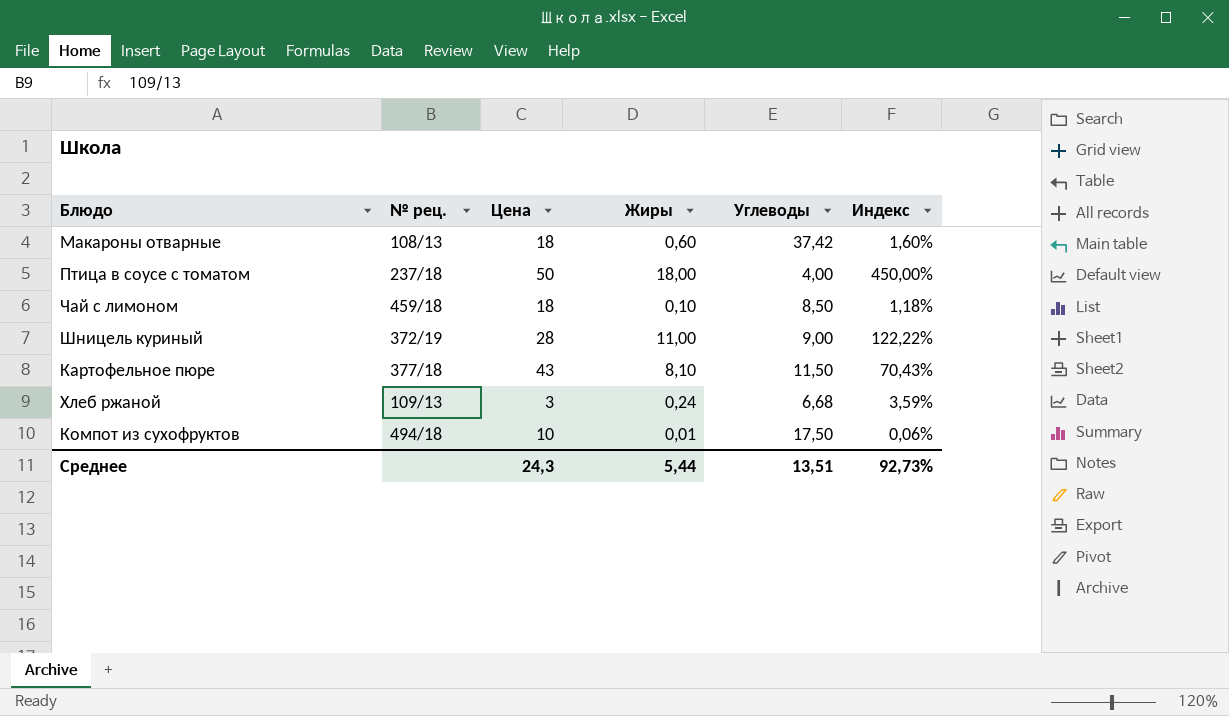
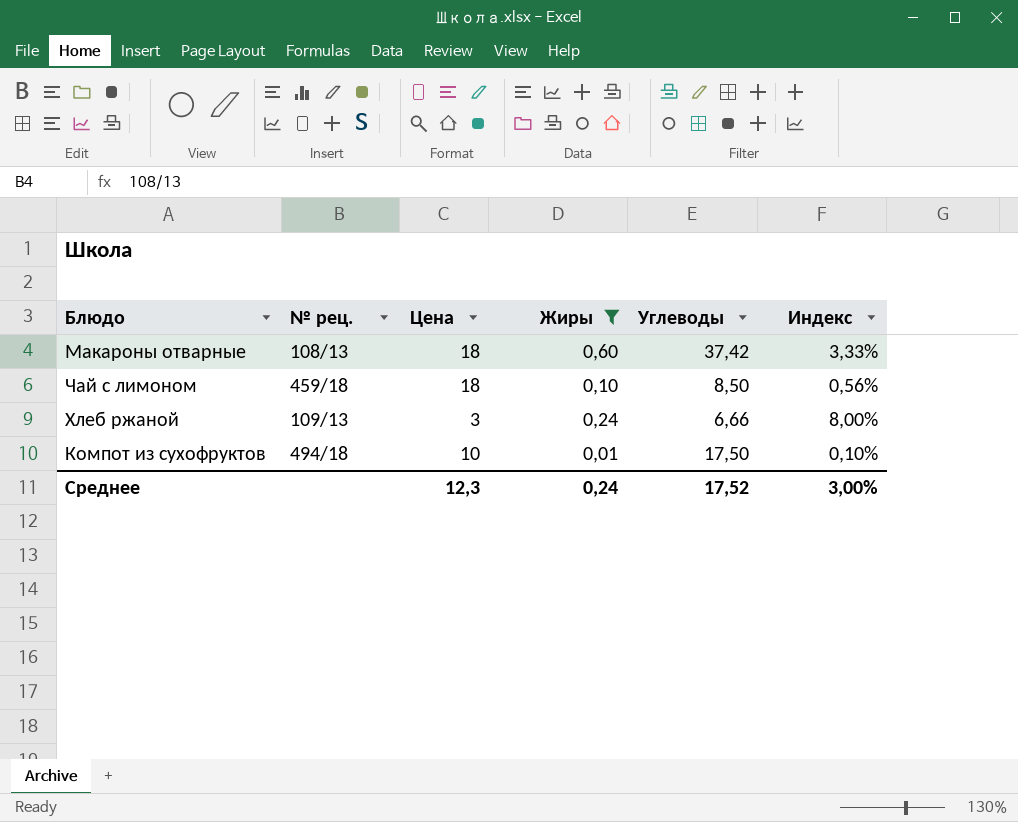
filter: none -> Жиры <= 0,60
column Индекс | formula: [Жиры] / [Углеводы] -> [Жиры] / [Цена]
Хлеб ржаной | Углеводы: 6,68 -> 6,66
Среднее | Цена: 24,3 -> 12,3
Среднее | Жиры: 5,44 -> 0,24
Среднее | Углеводы: 13,51 -> 17,52
Среднее | Индекс: 92,73% -> 3,00%

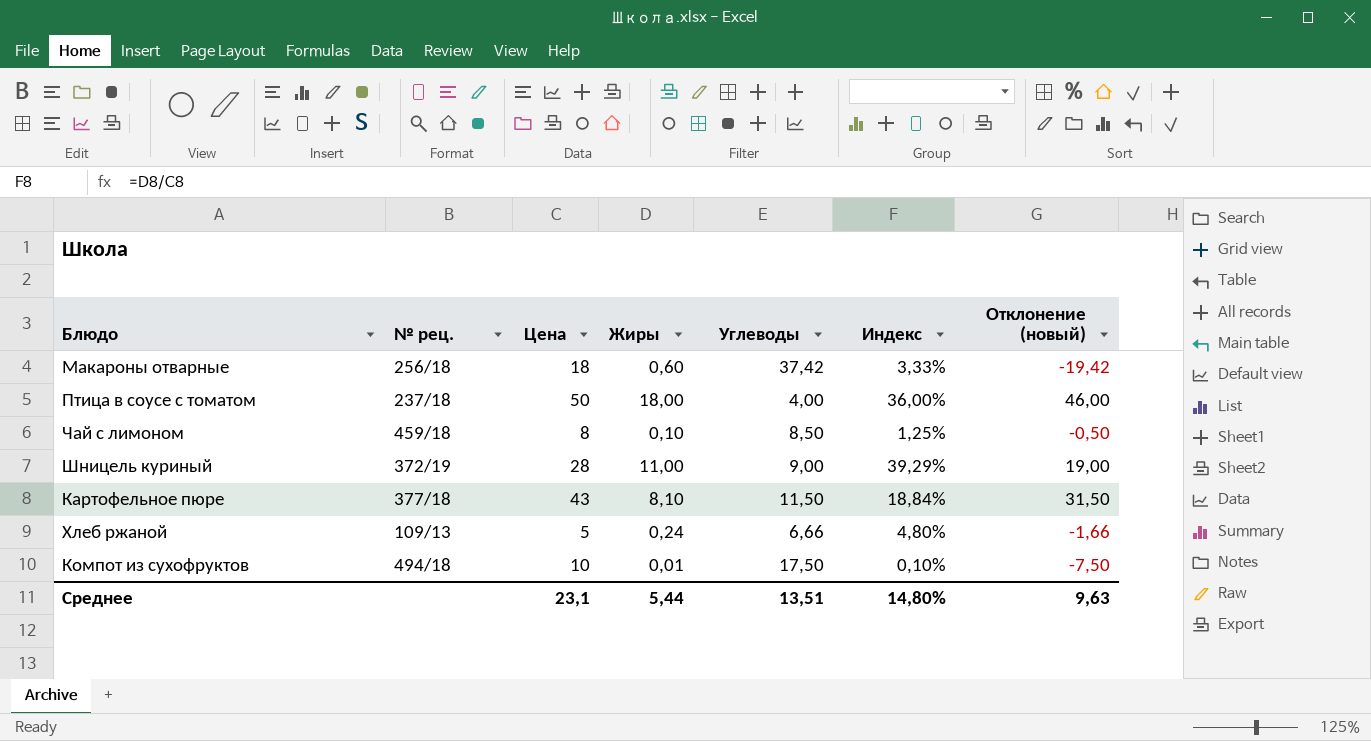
filter: Жиры <= 0,60 -> none
column Отклонение (новый) | formula: none -> [Цена] - [Углеводы]
Макароны отварные | № рец.: 108/13 -> 256/18
Чай с лимоном | Цена: 18 -> 8
Чай с лимоном | Индекс: 0,56% -> 1,25%
Хлеб ржаной | Цена: 3 -> 5
Хлеб ржаной | Индекс: 8,00% -> 4,80%
Среднее | Цена: 12,3 -> 23,1
Среднее | Жиры: 0,24 -> 5,44
Среднее | Углеводы: 17,52 -> 13,51
Среднее | Индекс: 3,00% -> 14,80%

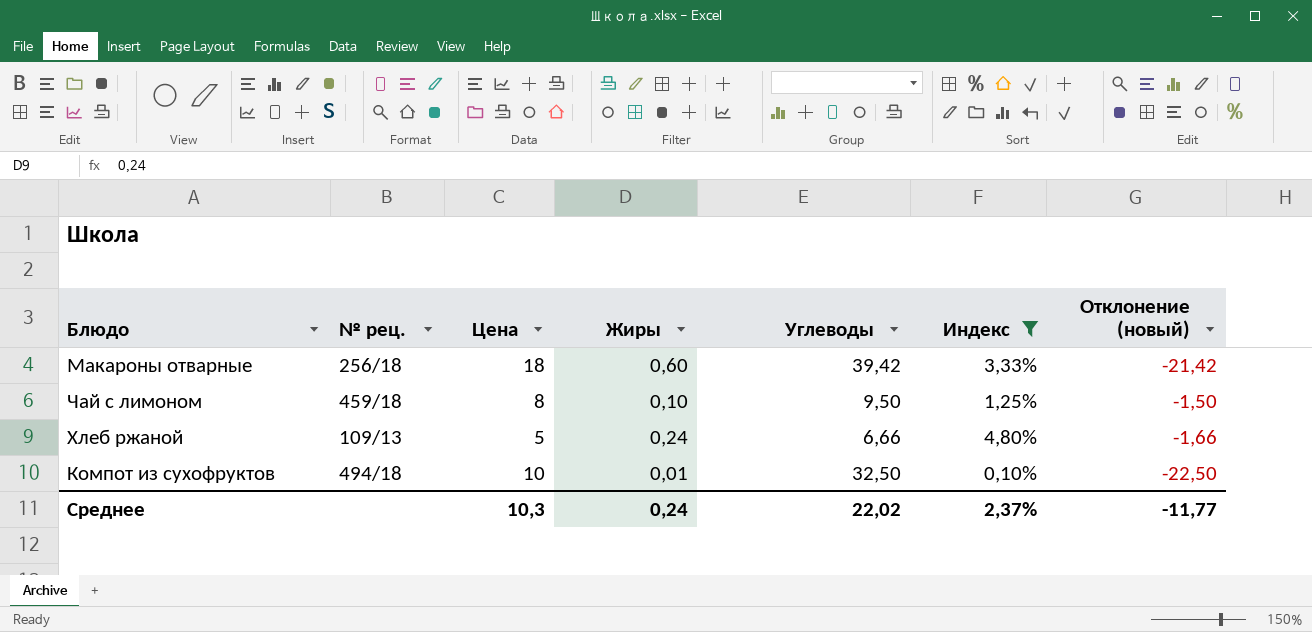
filter: none -> Индекс <= 4,80%
Макароны отварные | Углеводы: 37,42 -> 39,42
Макароны отварные | Отклонение (новый): -19,42 -> -21,42
Чай с лимоном | Углеводы: 8,50 -> 9,50
Чай с лимоном | Отклонение (новый): -0,50 -> -1,50
Компот из сухофруктов | Углеводы: 17,50 -> 32,50
Компот из сухофруктов | Отклонение (новый): -7,50 -> -22,50
Среднее | Цена: 23,1 -> 10,3
Среднее | Жиры: 5,44 -> 0,24
Среднее | Углеводы: 13,51 -> 22,02
Среднее | Индекс: 14,80% -> 2,37%
Среднее | Отклонение (новый): 9,63 -> -11,77

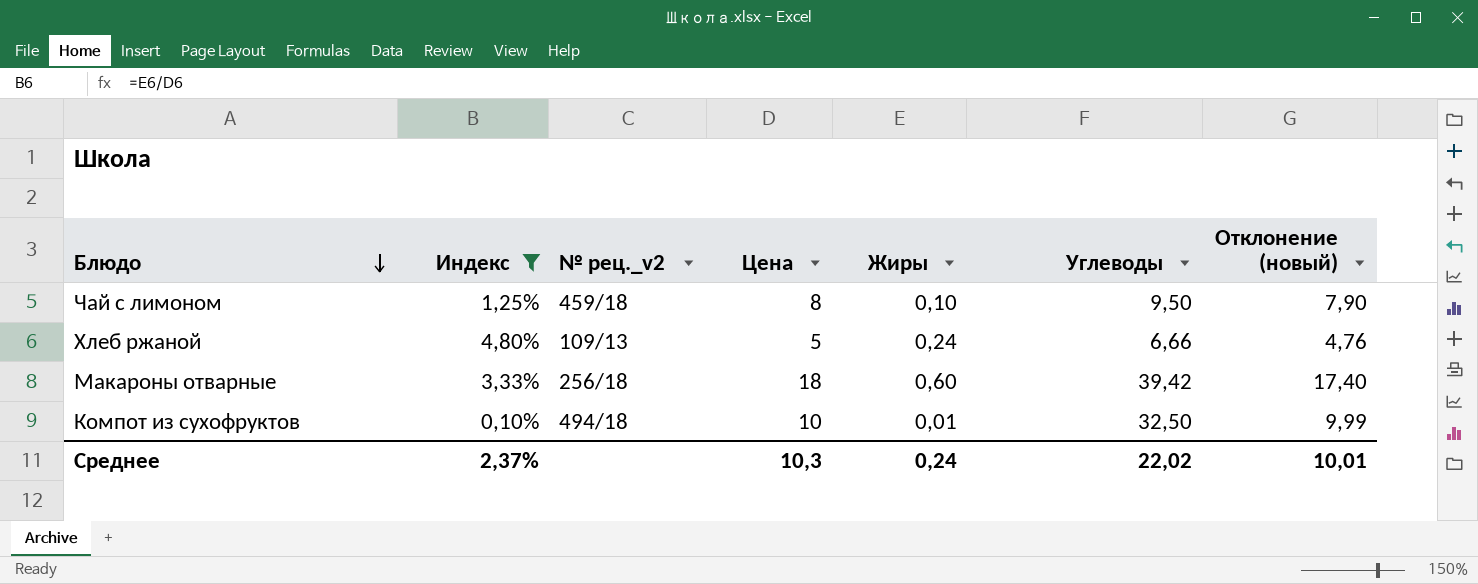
row order: none -> Блюдо descending
column Индекс | position: 6 -> 2
column name: № рец. -> № рец._v2
column Отклонение (новый) | formula: [Цена] - [Углеводы] -> [Цена] - [Жиры]
Среднее | Отклонение (новый): -11,77 -> 10,01

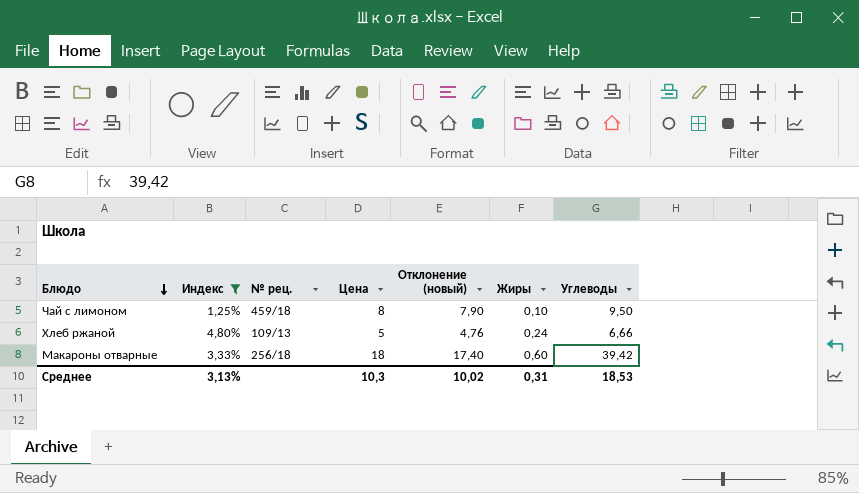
column name: № рец._v2 -> № рец.
column Отклонение (новый) | position: 7 -> 5
row Компот из сухофруктов: 0,10% | 494/18 | 10 | 0,01 | 32,50 | 9,99 -> none
Среднее | Индекс: 2,37% -> 3,13%
Среднее | Отклонение (новый): 10,01 -> 10,02
Среднее | Жиры: 0,24 -> 0,31
Среднее | Углеводы: 22,02 -> 18,53

